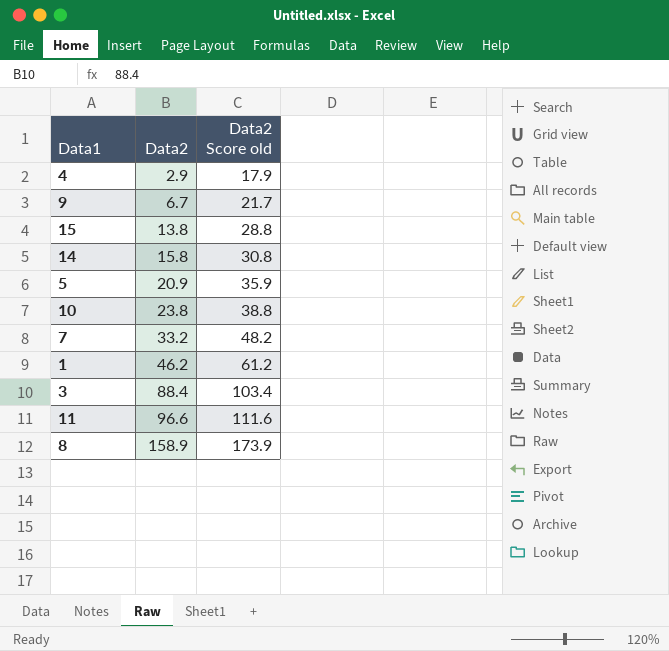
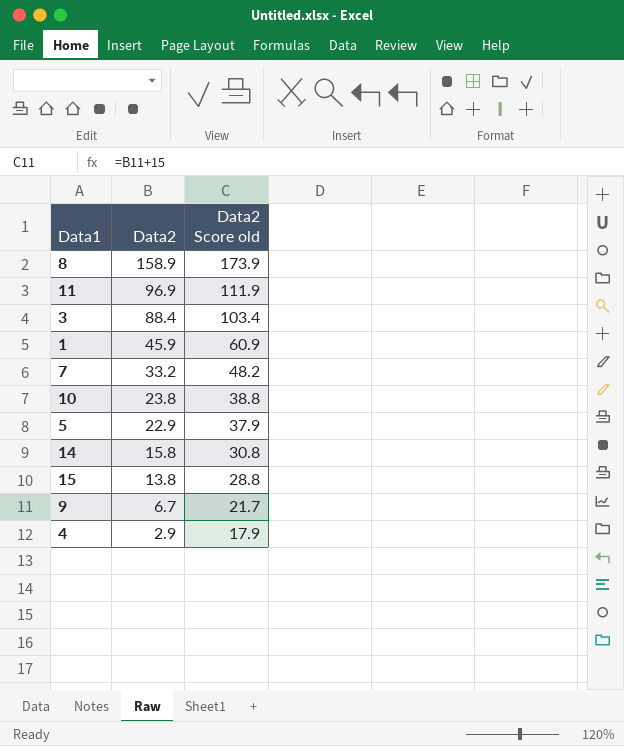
row order: Data2 ascending -> Data2 descending
11 | Data2: 96.6 -> 96.9
11 | Data2 Score old: 111.6 -> 111.9
1 | Data2: 46.2 -> 45.9
1 | Data2 Score old: 61.2 -> 60.9
5 | Data2: 20.9 -> 22.9
5 | Data2 Score old: 35.9 -> 37.9

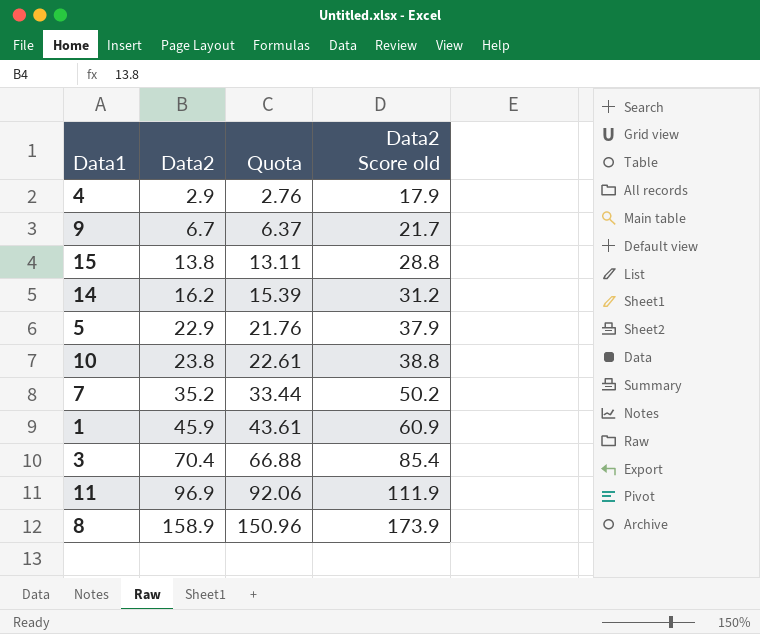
row order: Data2 descending -> Data2 ascending
column Quota | formula: none -> [Data2] * 0.95
14 | Data2: 15.8 -> 16.2
14 | Data2 Score old: 30.8 -> 31.2
7 | Data2: 33.2 -> 35.2
7 | Data2 Score old: 48.2 -> 50.2
3 | Data2: 88.4 -> 70.4
3 | Data2 Score old: 103.4 -> 85.4

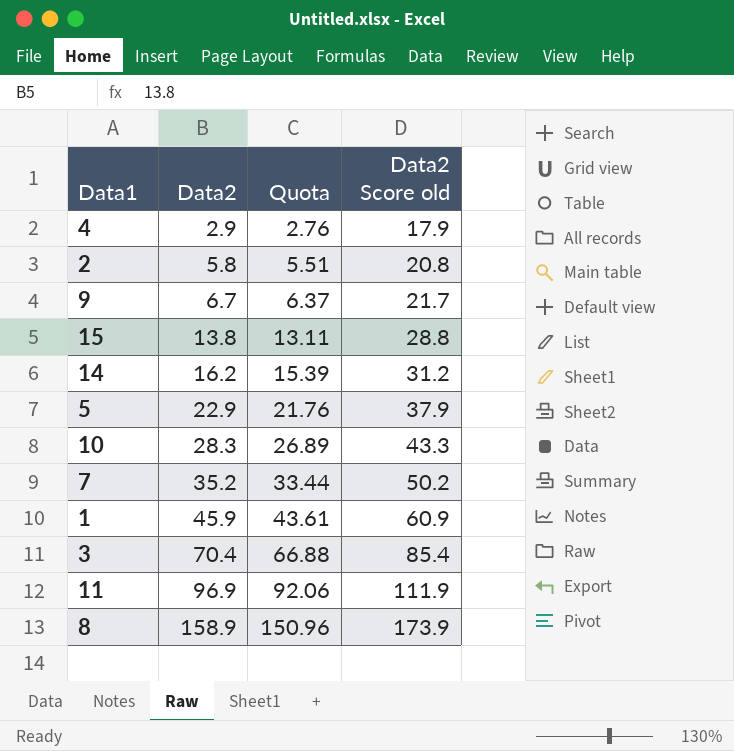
row 2: none -> 5.8 | 5.51 | 20.8
10 | Data2: 23.8 -> 28.3
10 | Quota: 22.61 -> 26.89
10 | Data2 Score old: 38.8 -> 43.3

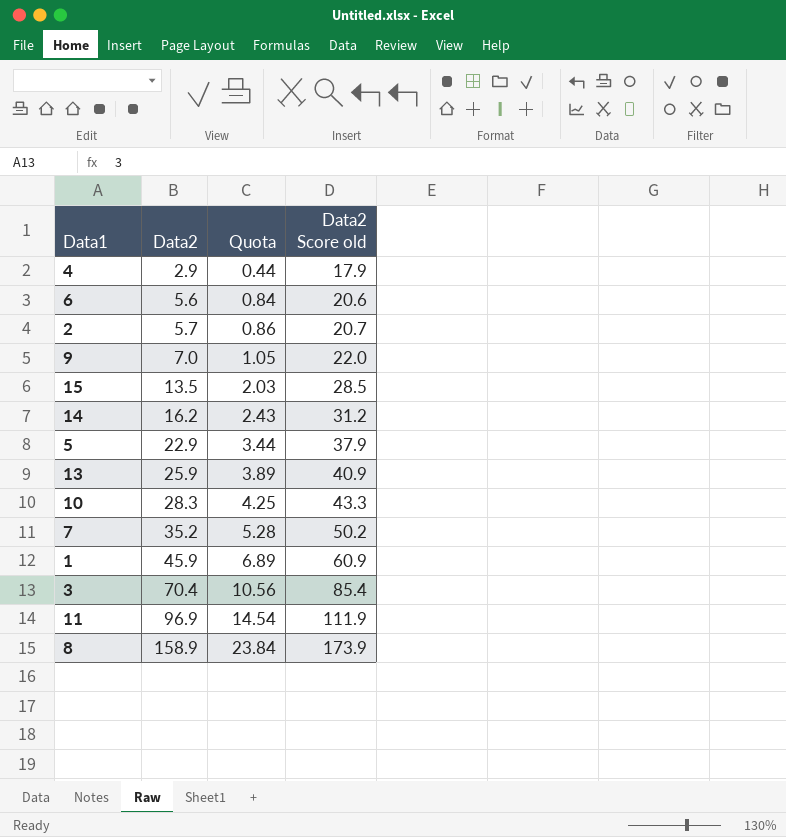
column Quota | formula: [Data2] * 0.95 -> [Data2] * 0.15
row 6: none -> 5.6 | 0.84 | 20.6
2 | Data2: 5.8 -> 5.7
2 | Data2 Score old: 20.8 -> 20.7
9 | Data2: 6.7 -> 7.0
9 | Data2 Score old: 21.7 -> 22.0
15 | Data2: 13.8 -> 13.5
15 | Data2 Score old: 28.8 -> 28.5
row 13: none -> 25.9 | 3.89 | 40.9

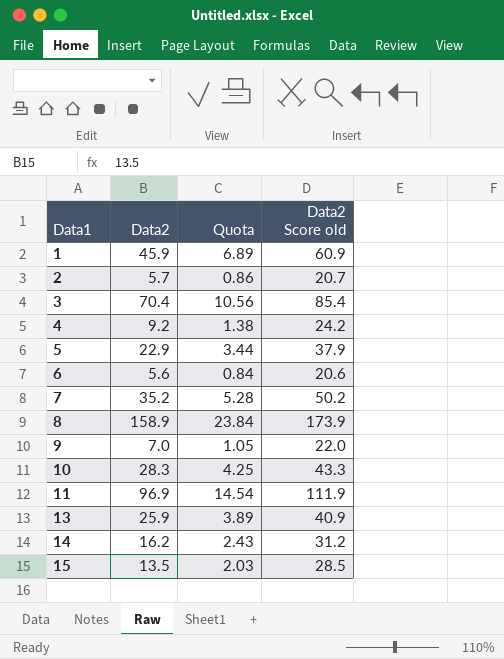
row order: Data2 ascending -> Data1 ascending
4 | Data2: 2.9 -> 9.2
4 | Quota: 0.44 -> 1.38
4 | Data2 Score old: 17.9 -> 24.2

